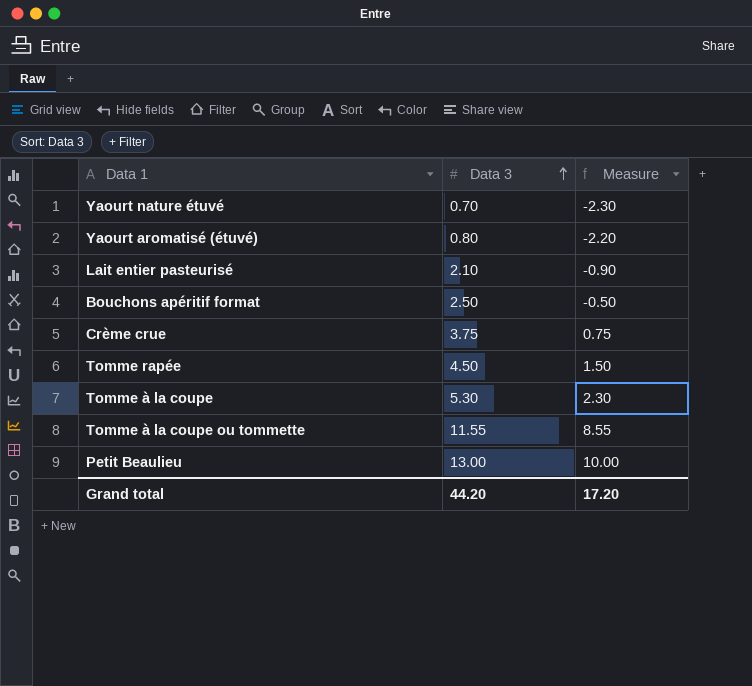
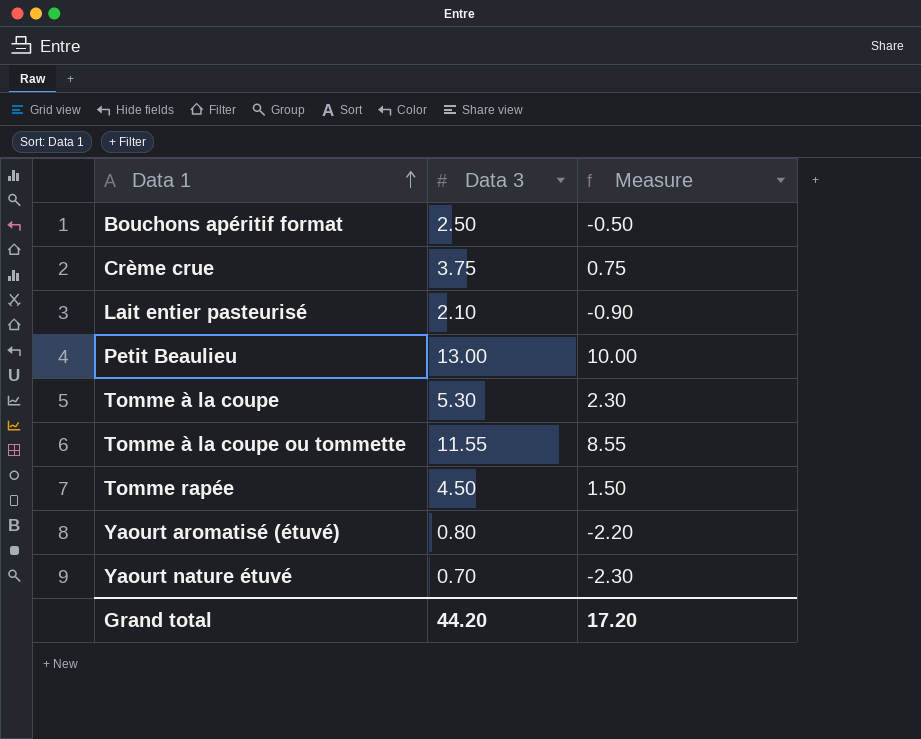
row order: Data 3 ascending -> Data 1 ascending

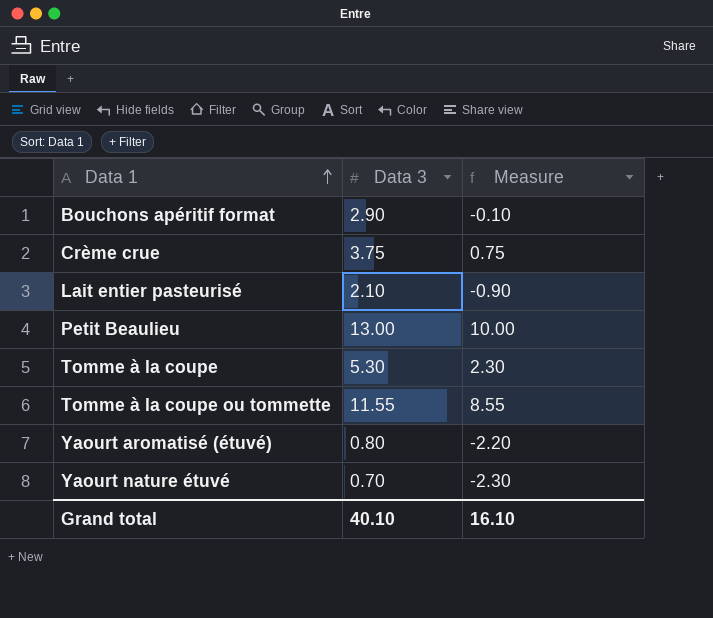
row Tomme rapée: 4.50 | 1.50 -> none
Bouchons apéritif format | Data 3: 2.50 -> 2.90
Bouchons apéritif format | Measure: -0.50 -> -0.10
Grand total | Data 3: 44.20 -> 40.10
Grand total | Measure: 17.20 -> 16.10

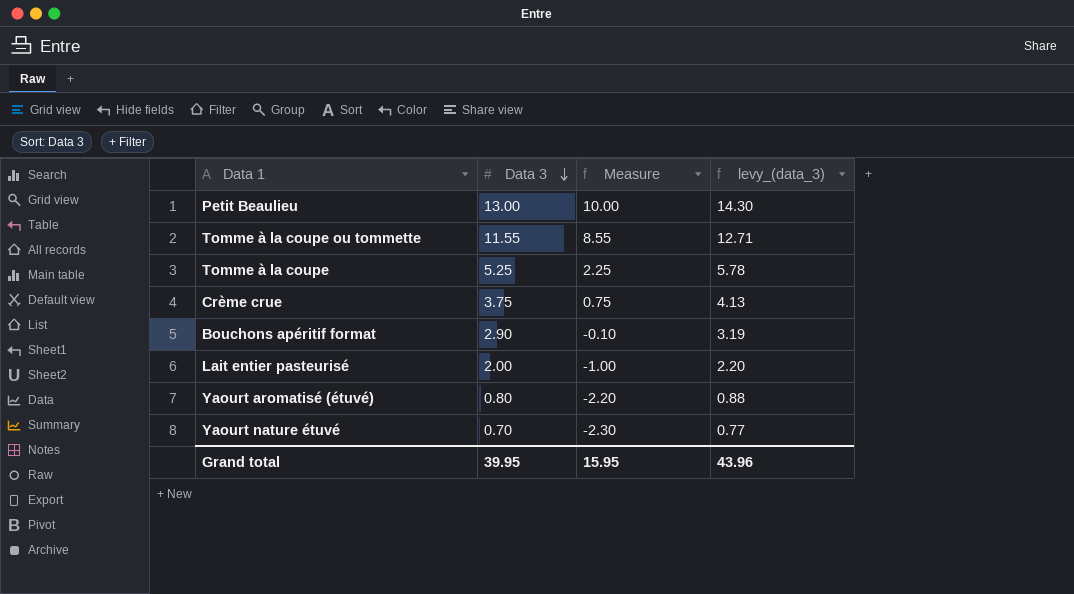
row order: Data 1 ascending -> Data 3 descending
column levy_(data_3) | formula: none -> [Data 3] * 1.1
Tomme à la coupe | Data 3: 5.30 -> 5.25
Tomme à la coupe | Measure: 2.30 -> 2.25
Lait entier pasteurisé | Data 3: 2.10 -> 2.00
Lait entier pasteurisé | Measure: -0.90 -> -1.00
Grand total | Data 3: 40.10 -> 39.95
Grand total | Measure: 16.10 -> 15.95

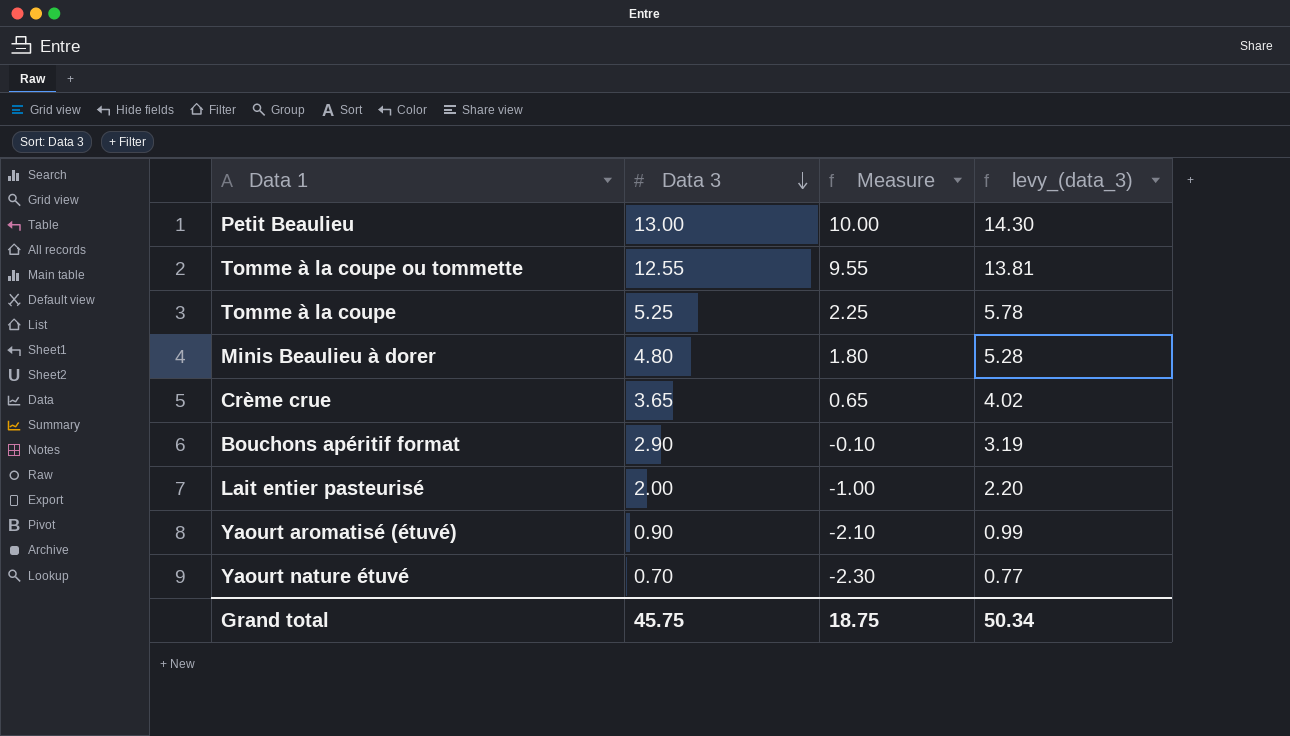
Tomme à la coupe ou tommette | Data 3: 11.55 -> 12.55
Tomme à la coupe ou tommette | Measure: 8.55 -> 9.55
Tomme à la coupe ou tommette | levy_(data_3): 12.71 -> 13.81
row Minis Beaulieu à dorer: none -> 4.80 | 1.80 | 5.28
Crème crue | Data 3: 3.75 -> 3.65
Crème crue | Measure: 0.75 -> 0.65
Crème crue | levy_(data_3): 4.13 -> 4.02
Yaourt aromatisé (étuvé) | Data 3: 0.80 -> 0.90
Yaourt aromatisé (étuvé) | Measure: -2.20 -> -2.10
Yaourt aromatisé (étuvé) | levy_(data_3): 0.88 -> 0.99
Grand total | Data 3: 39.95 -> 45.75
Grand total | Measure: 15.95 -> 18.75
Grand total | levy_(data_3): 43.96 -> 50.34

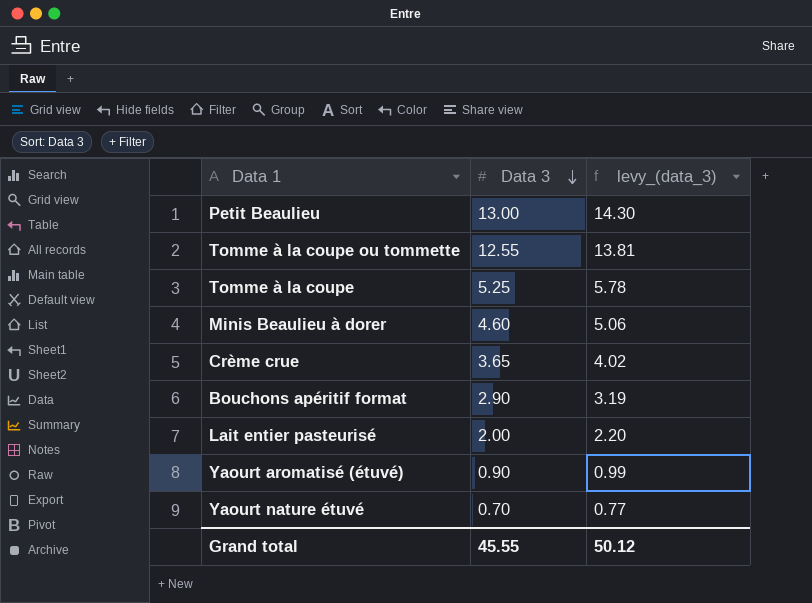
column Measure | formula: [Data 3] - 3 -> none
Minis Beaulieu à dorer | Data 3: 4.80 -> 4.60
Minis Beaulieu à dorer | levy_(data_3): 5.28 -> 5.06
Grand total | Data 3: 45.75 -> 45.55
Grand total | levy_(data_3): 50.34 -> 50.12

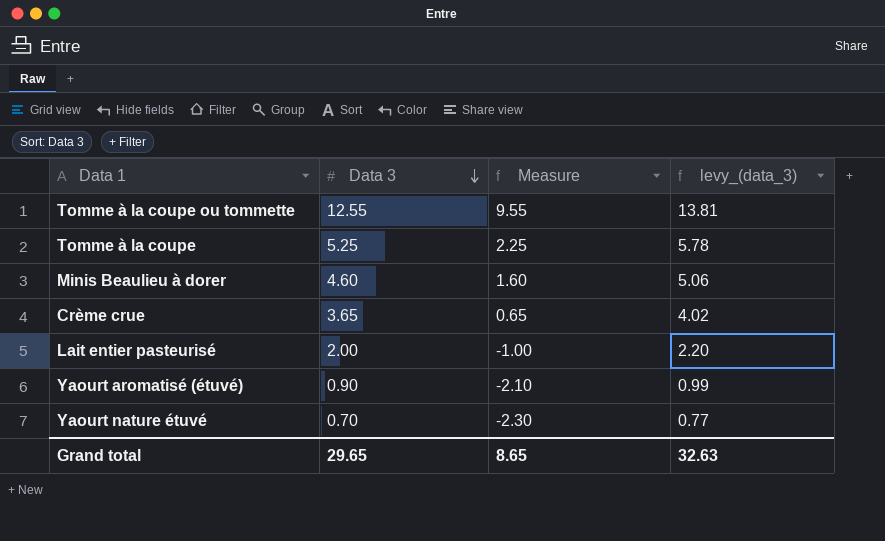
column Measure | formula: none -> [Data 3] - 3
row Petit Beaulieu: 13.00 | 14.30 -> none
row Bouchons apéritif format: 2.90 | 3.19 -> none
Grand total | Data 3: 45.55 -> 29.65
Grand total | levy_(data_3): 50.12 -> 32.63

